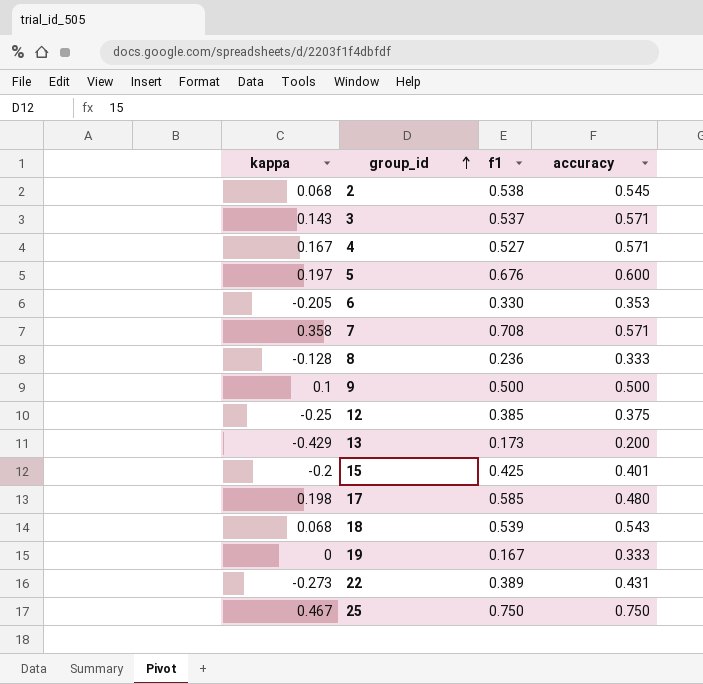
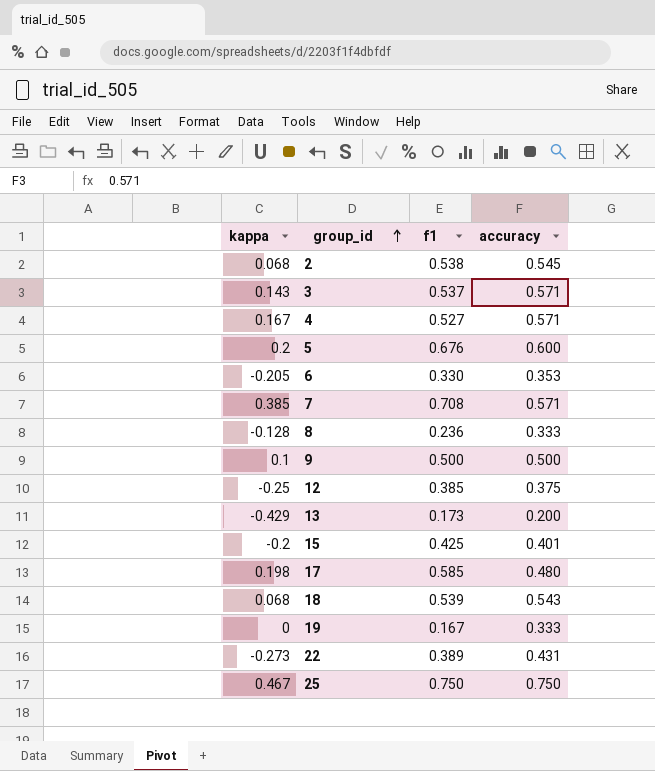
5 | kappa: 0.197 -> 0.2
7 | kappa: 0.358 -> 0.385

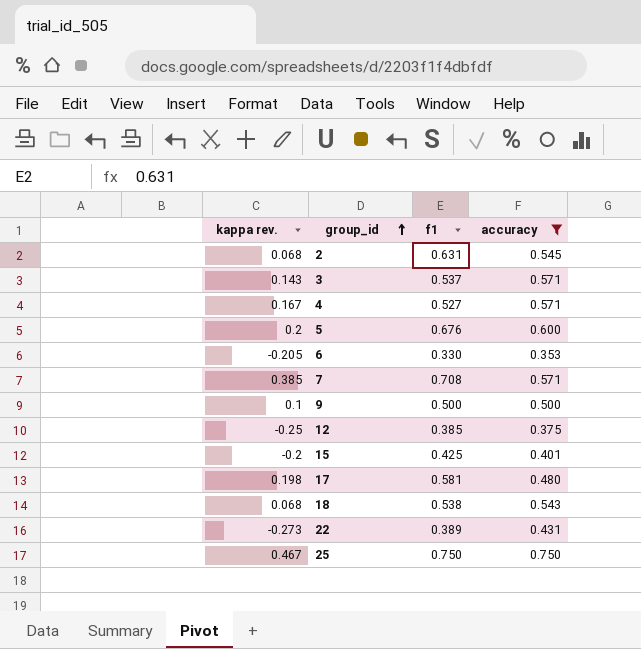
filter: none -> accuracy >= 0.353
column name: kappa -> kappa rev.
2 | f1: 0.538 -> 0.631
17 | f1: 0.585 -> 0.581
18 | f1: 0.539 -> 0.538

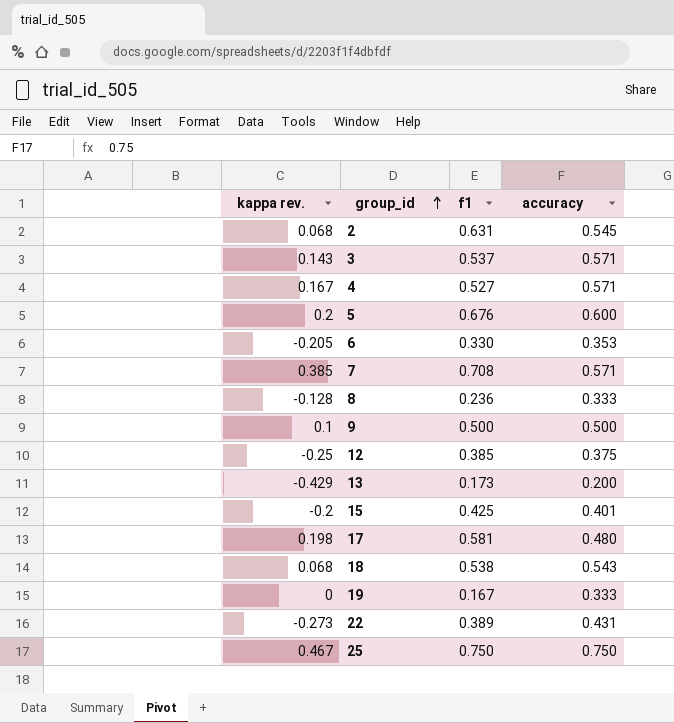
filter: accuracy >= 0.353 -> none

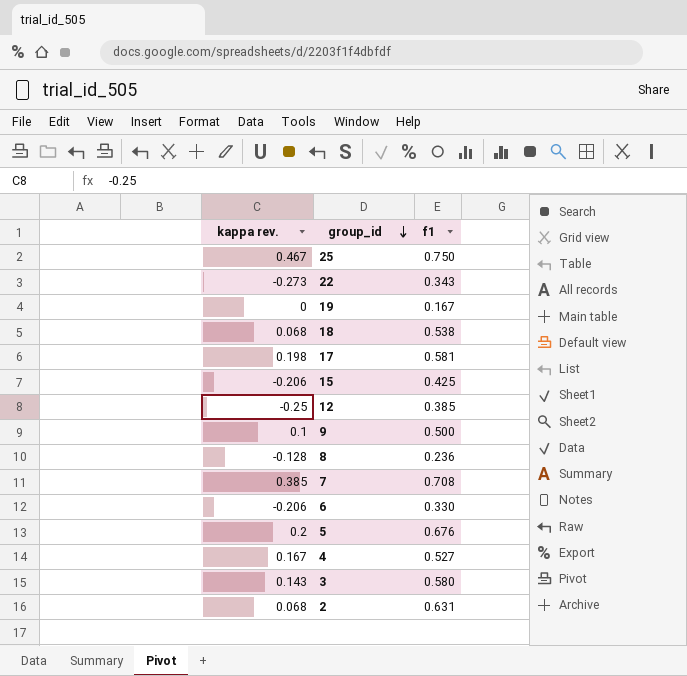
row order: group_id ascending -> group_id descending
column accuracy | position: 4 -> none
row 13: -0.429 | 0.173 | 0.200 -> none
22 | f1: 0.389 -> 0.343
15 | kappa rev.: -0.2 -> -0.206
6 | kappa rev.: -0.205 -> -0.206
3 | f1: 0.537 -> 0.580

